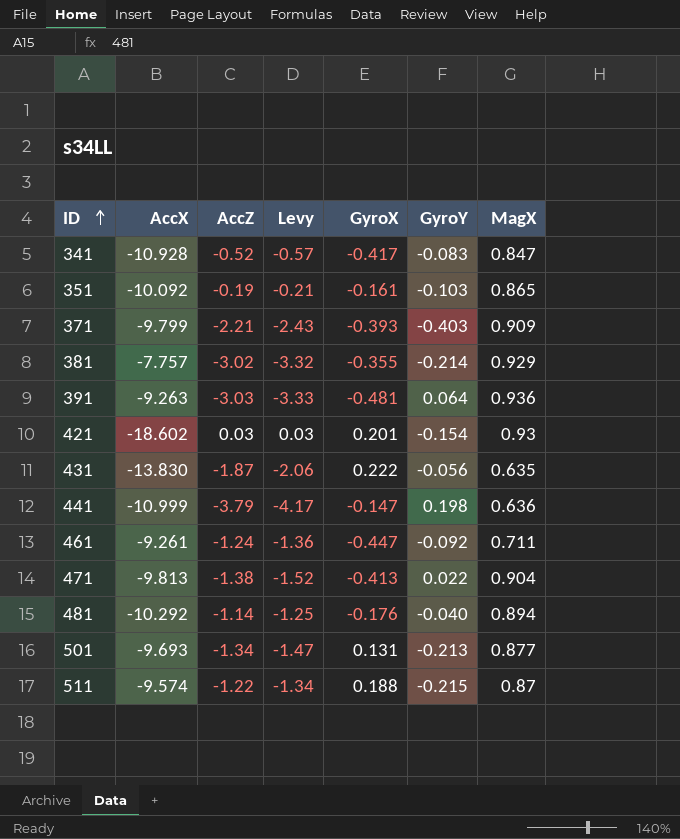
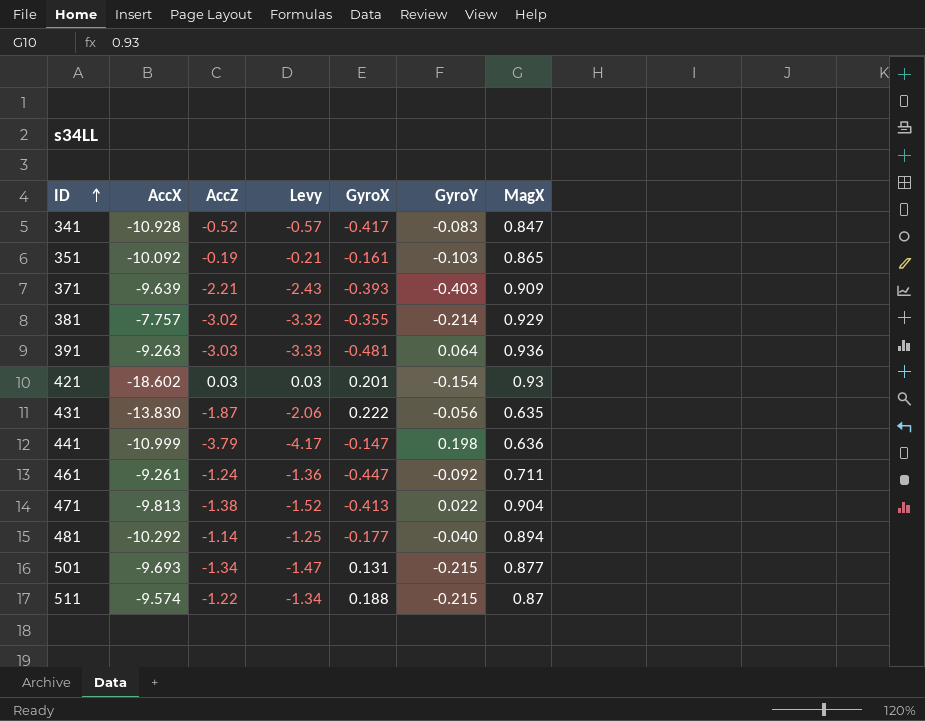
371 | AccX: -9.799 -> -9.639
481 | GyroX: -0.176 -> -0.177
501 | GyroY: -0.213 -> -0.215

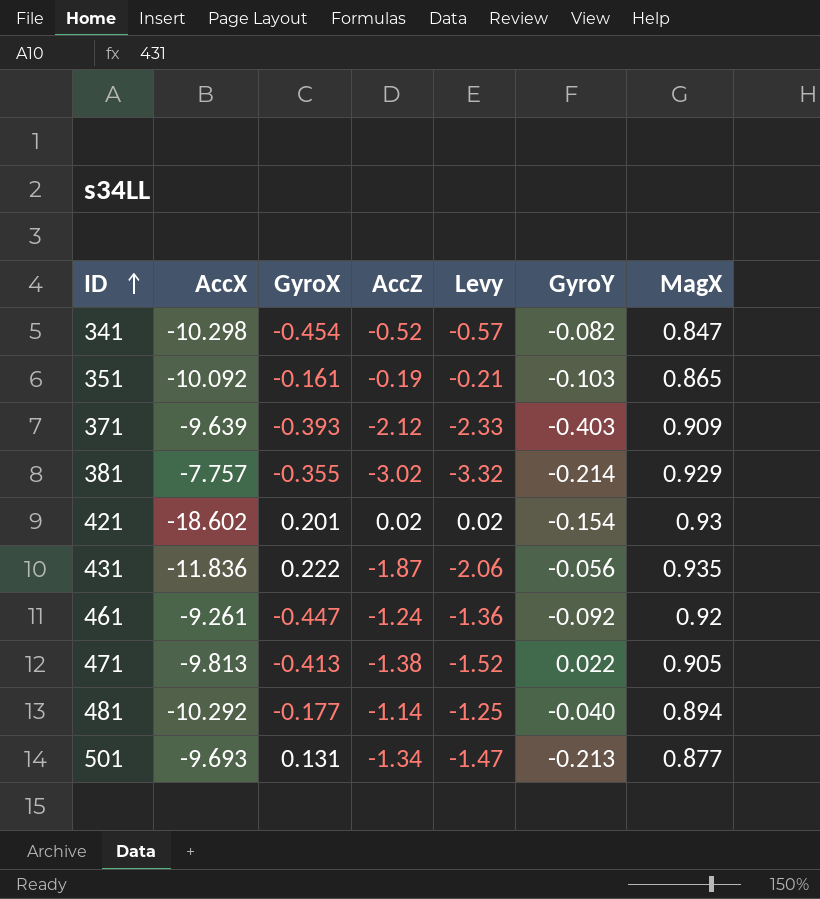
column GyroX | position: 5 -> 3
row 391: -9.263 | -3.03 | -3.33 | -0.481 | 0.064 | 0.936 -> none
row 441: -10.999 | -3.79 | -4.17 | -0.147 | 0.198 | 0.636 -> none
row 511: -9.574 | -1.22 | -1.34 | 0.188 | -0.215 | 0.87 -> none
341 | AccX: -10.928 -> -10.298
341 | GyroX: -0.417 -> -0.454
341 | GyroY: -0.083 -> -0.082
371 | AccZ: -2.21 -> -2.12
371 | Levy: -2.43 -> -2.33
421 | AccZ: 0.03 -> 0.02
421 | Levy: 0.03 -> 0.02
431 | AccX: -13.830 -> -11.836
431 | MagX: 0.635 -> 0.935
461 | MagX: 0.711 -> 0.92
471 | MagX: 0.904 -> 0.905
501 | GyroY: -0.215 -> -0.213

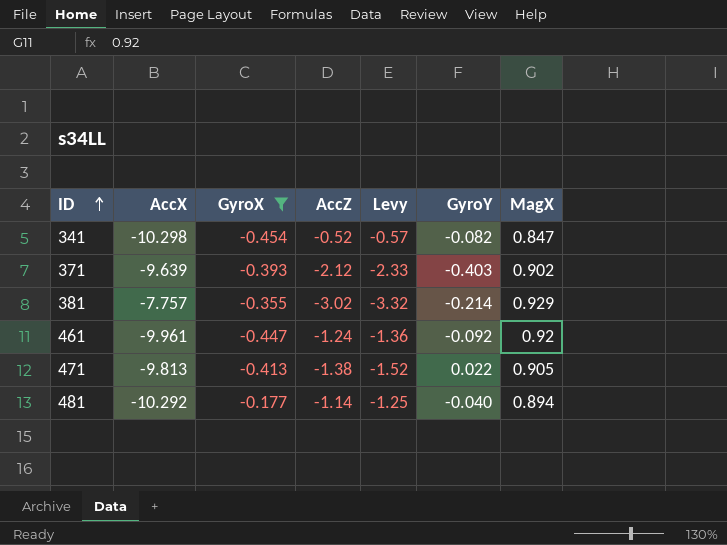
filter: none -> GyroX <= -0.177
371 | MagX: 0.909 -> 0.902
461 | AccX: -9.261 -> -9.961

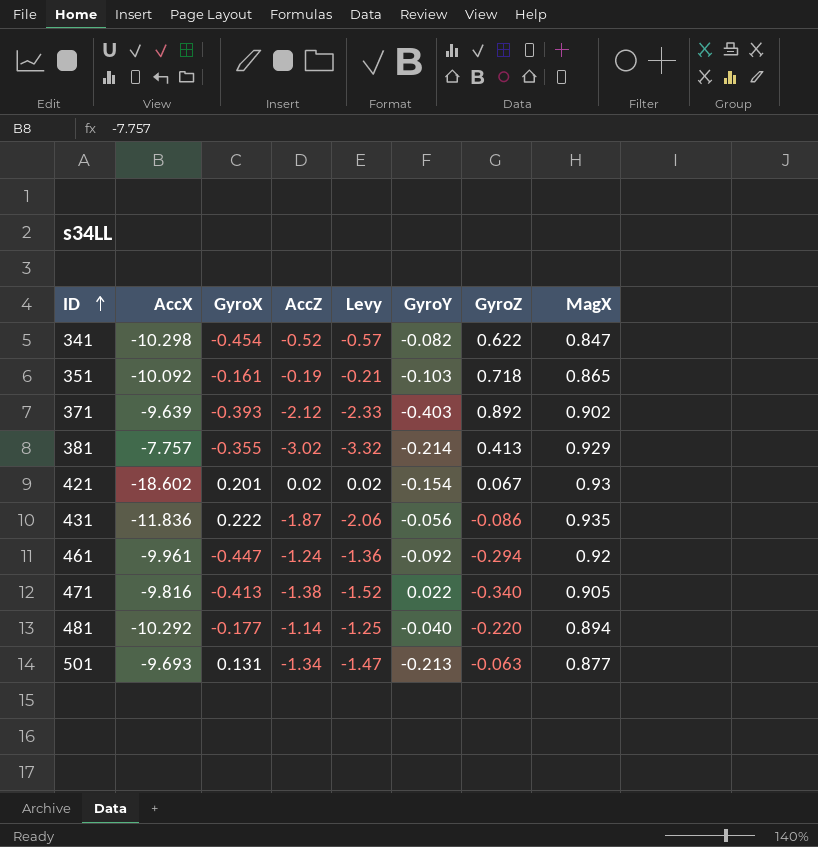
filter: GyroX <= -0.177 -> none
column GyroZ | position: none -> 7
471 | AccX: -9.813 -> -9.816

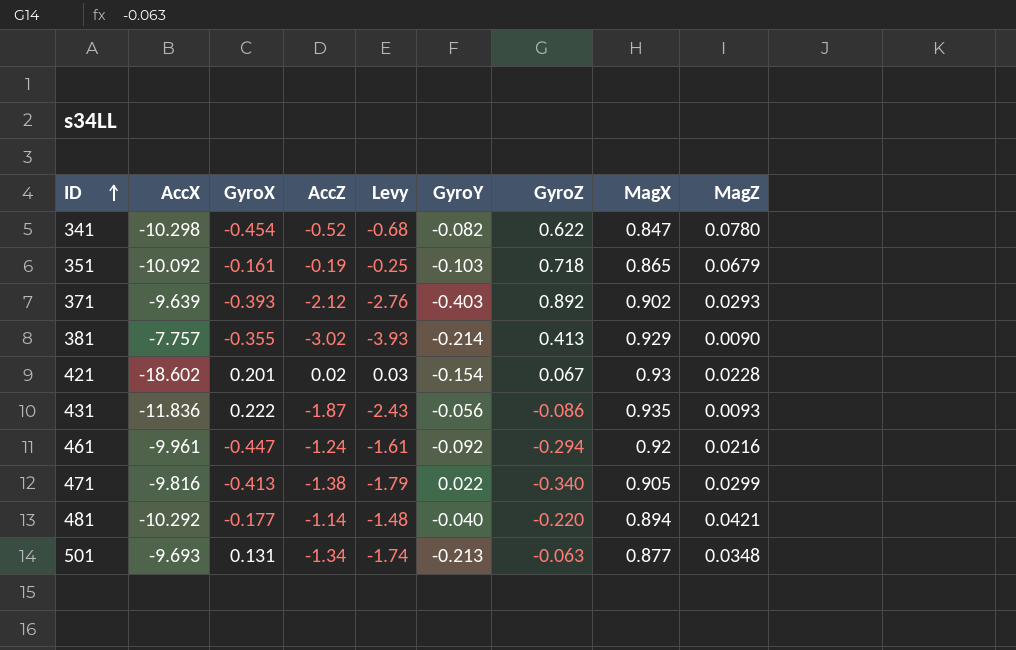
column Levy | formula: [AccZ] * 1.1 -> [AccZ] * 1.3
column MagZ | position: none -> 9

